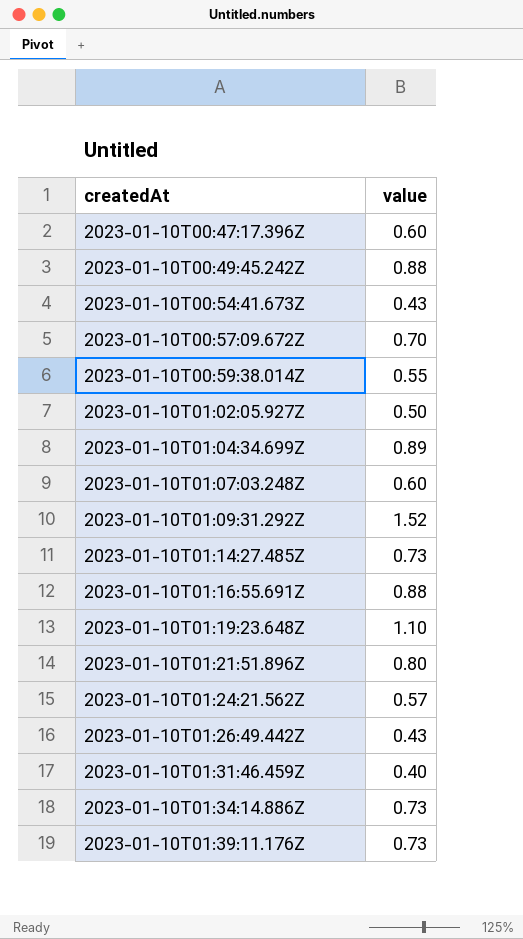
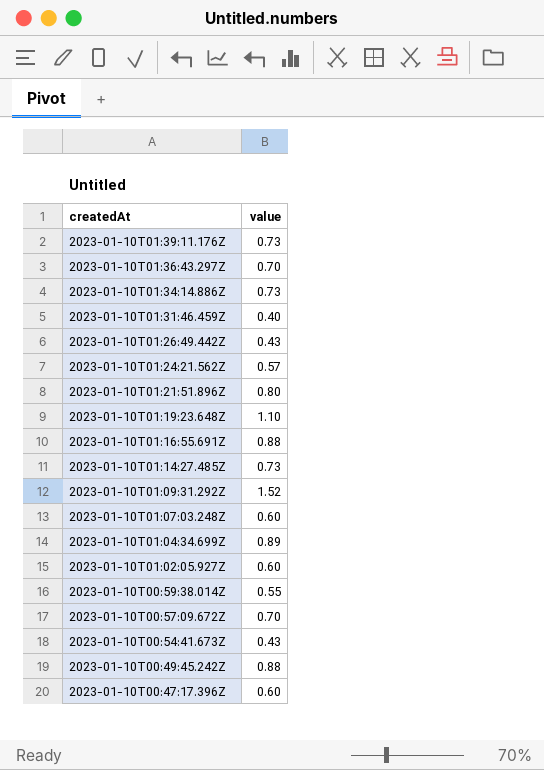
row order: createdAt ascending -> createdAt descending
row 2023-01-10T01:36:43.297Z: none -> 0.70
2023-01-10T01:02:05.927Z | value: 0.50 -> 0.60

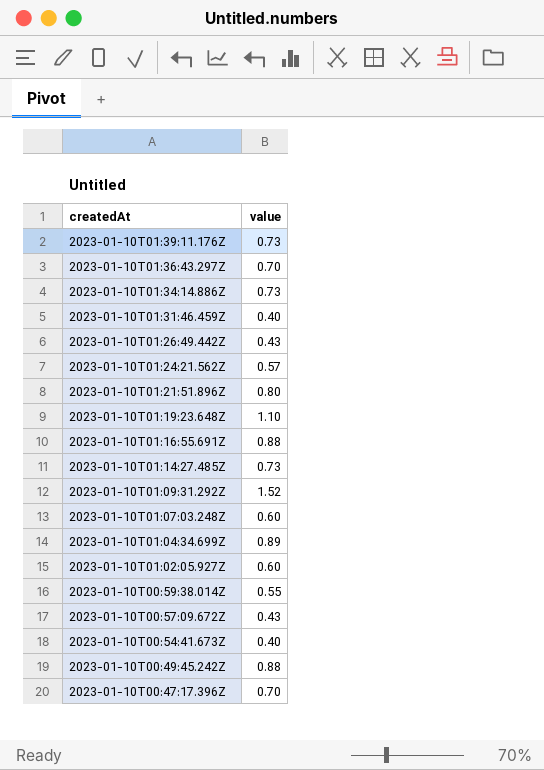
2023-01-10T00:57:09.672Z | value: 0.70 -> 0.43
2023-01-10T00:54:41.673Z | value: 0.43 -> 0.40
2023-01-10T00:47:17.396Z | value: 0.60 -> 0.70

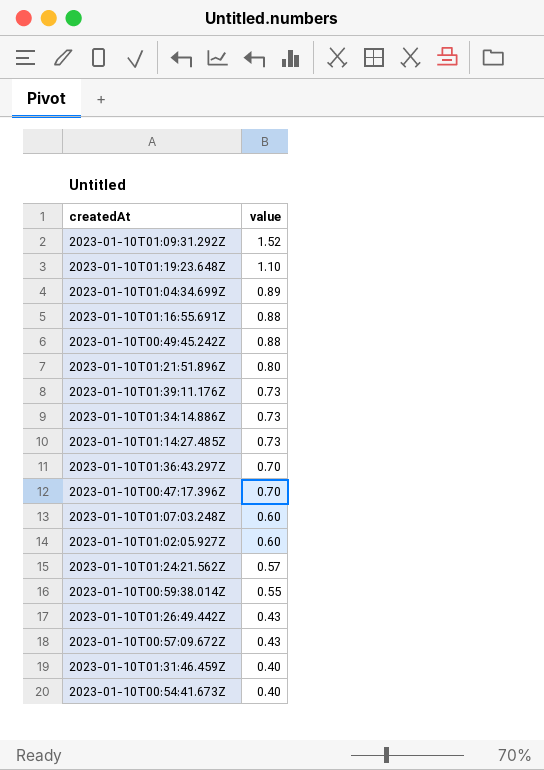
row order: createdAt descending -> value descending

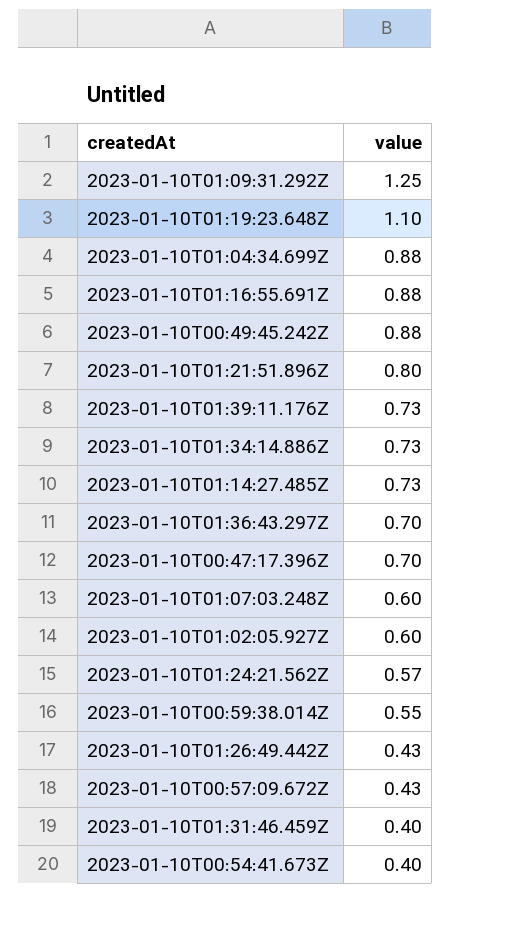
2023-01-10T01:09:31.292Z | value: 1.52 -> 1.25
2023-01-10T01:04:34.699Z | value: 0.89 -> 0.88

